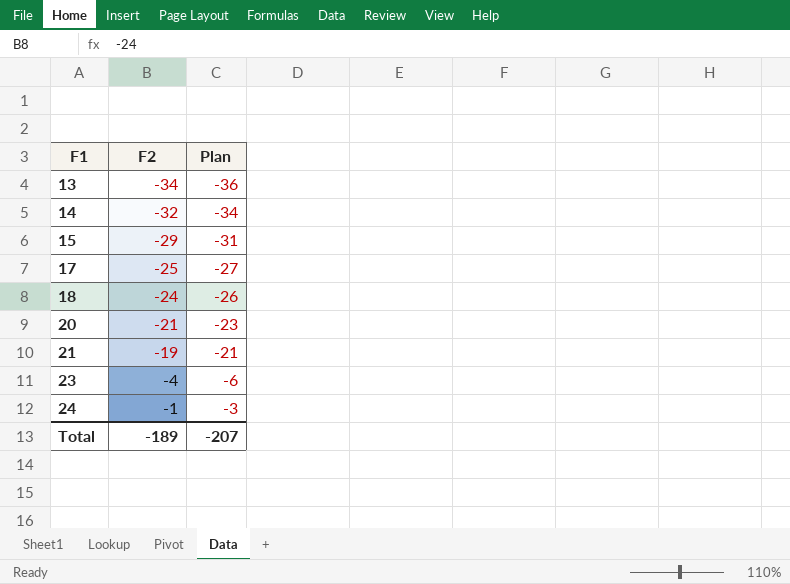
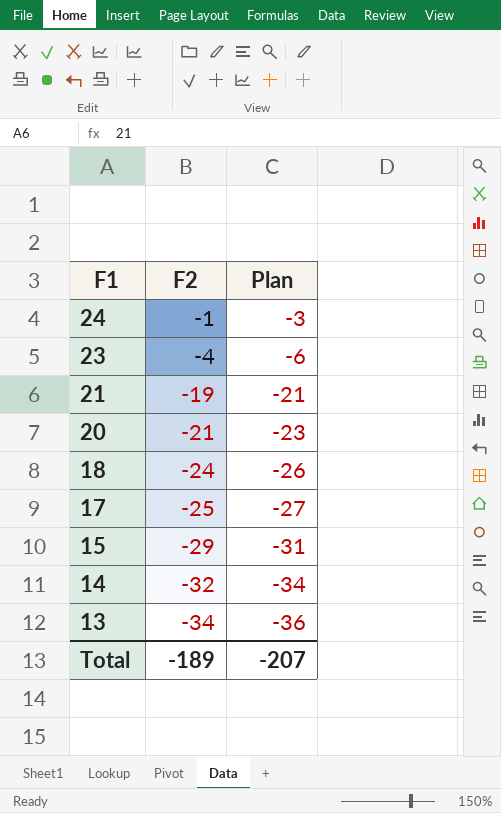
row order: F1 ascending -> F1 descending

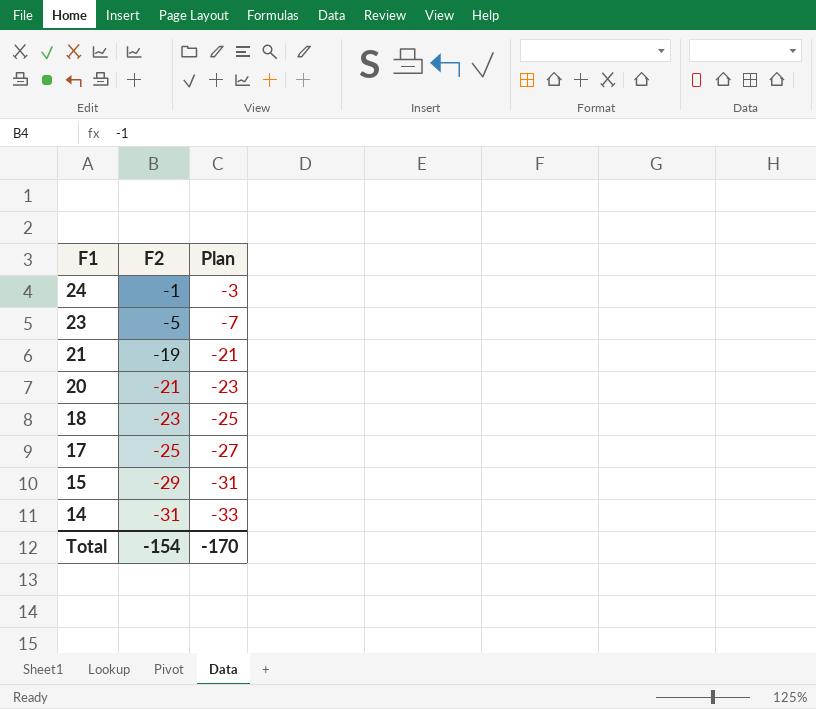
row 13: -34 | -36 -> none
23 | F2: -4 -> -5
23 | Plan: -6 -> -7
18 | F2: -24 -> -23
18 | Plan: -26 -> -25
14 | F2: -32 -> -31
14 | Plan: -34 -> -33
Total | F2: -189 -> -154
Total | Plan: -207 -> -170

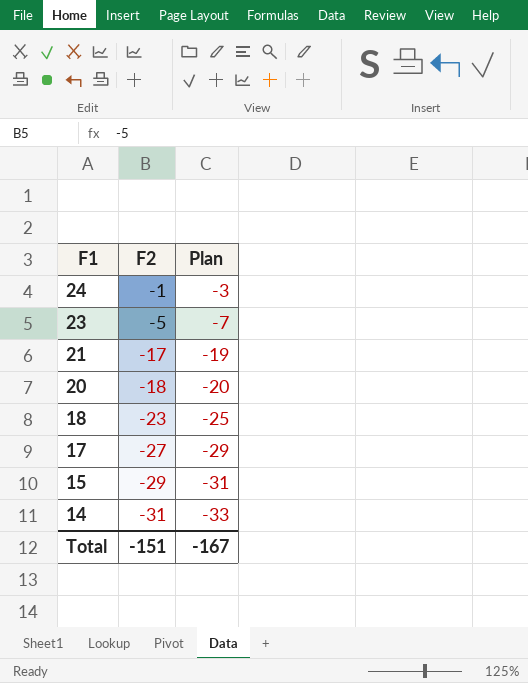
21 | F2: -19 -> -17
21 | Plan: -21 -> -19
20 | F2: -21 -> -18
20 | Plan: -23 -> -20
17 | F2: -25 -> -27
17 | Plan: -27 -> -29
Total | F2: -154 -> -151
Total | Plan: -170 -> -167

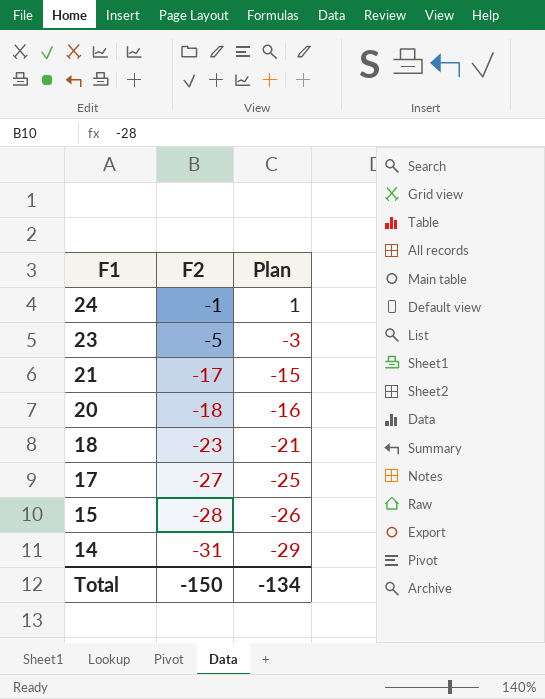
column Plan | formula: [F2] - 2 -> [F2] + 2
15 | F2: -29 -> -28
Total | F2: -151 -> -150
Total | Plan: -167 -> -134

